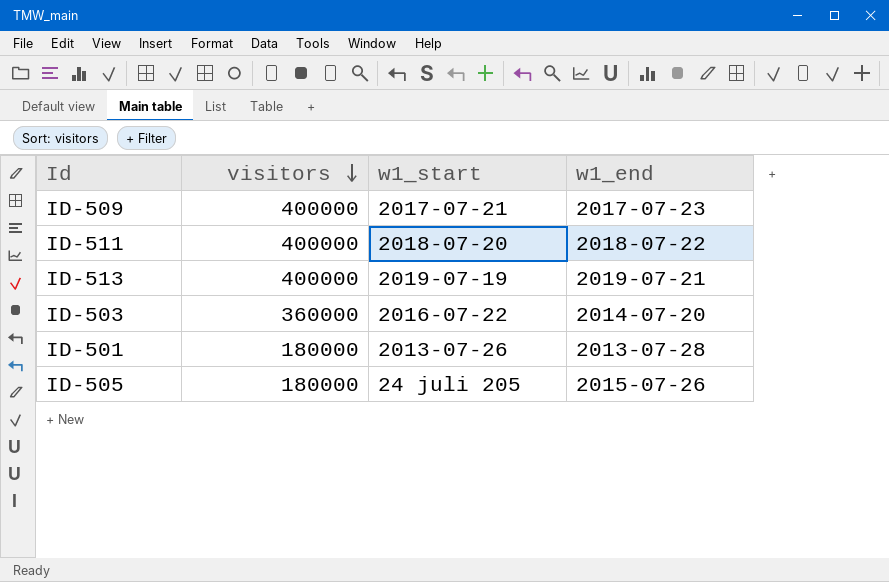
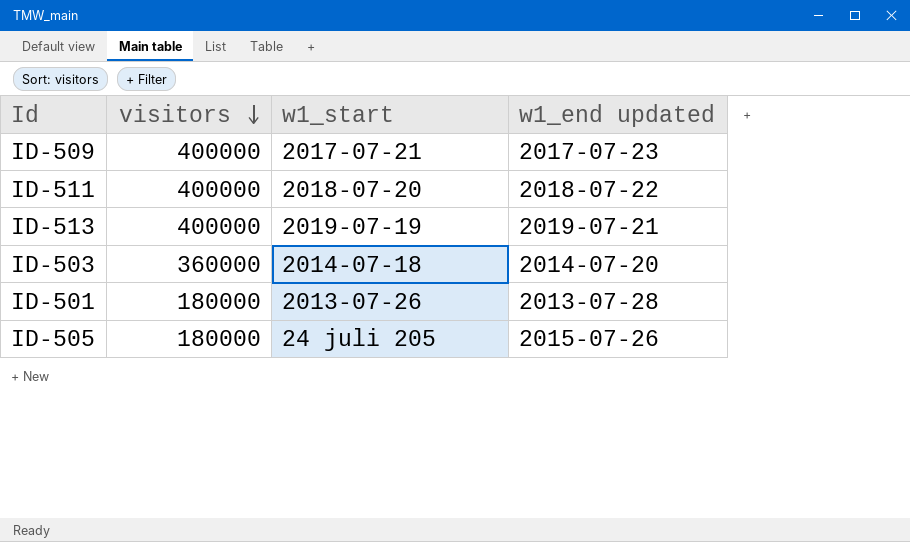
column name: w1_end -> w1_end updated
ID-503 | w1_start: 2016-07-22 -> 2014-07-18

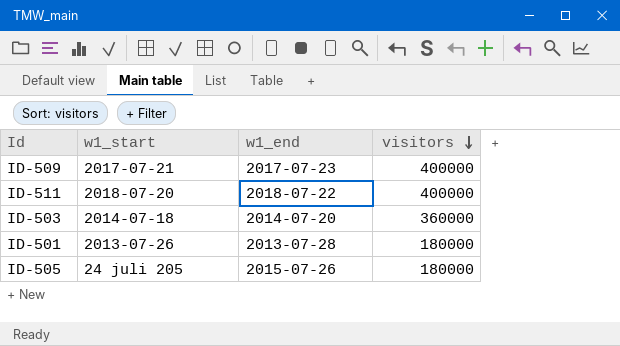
column name: w1_end updated -> w1_end
column visitors | position: 2 -> 4
row ID-513: 400000 | 2019-07-19 | 2019-07-21 -> none

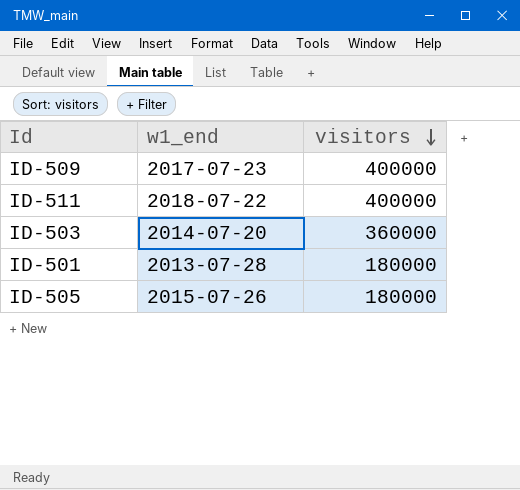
column w1_start | position: 2 -> none

